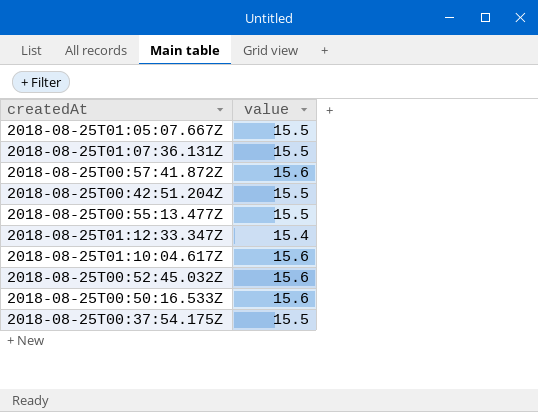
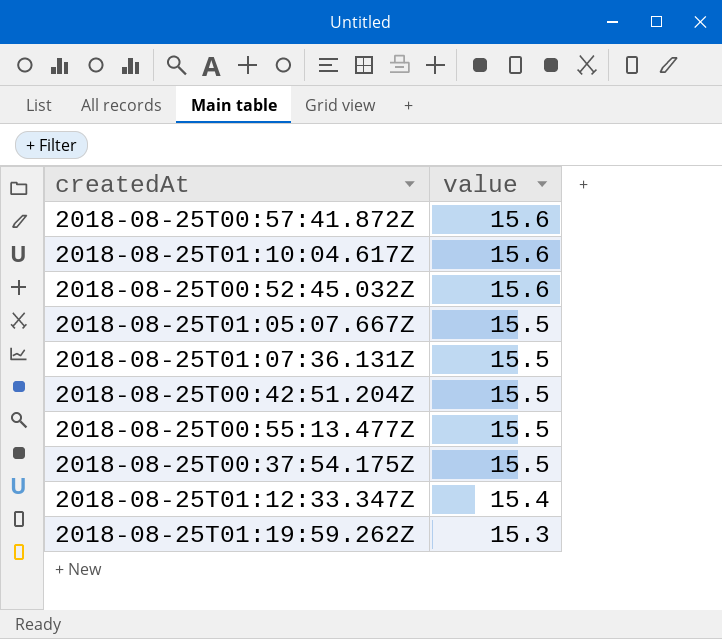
row order: none -> value descending
row 2018-08-25T00:50:16.533Z: 15.6 -> none
row 2018-08-25T01:19:59.262Z: none -> 15.3

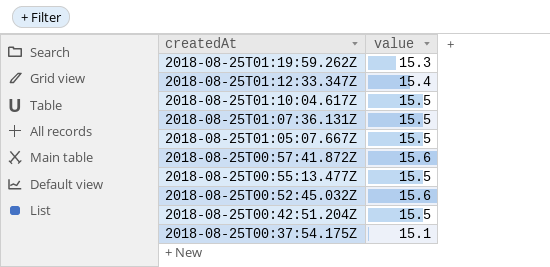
row order: value descending -> createdAt descending
2018-08-25T01:10:04.617Z | value: 15.6 -> 15.5
2018-08-25T00:37:54.175Z | value: 15.5 -> 15.1

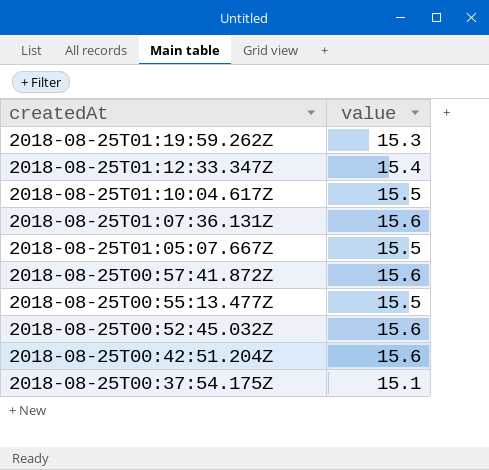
2018-08-25T01:07:36.131Z | value: 15.5 -> 15.6
2018-08-25T00:42:51.204Z | value: 15.5 -> 15.6

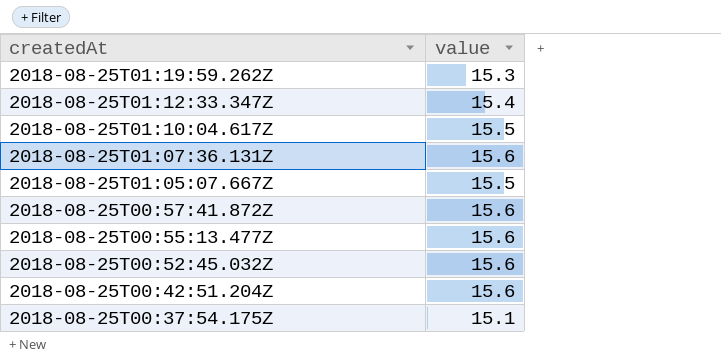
2018-08-25T00:55:13.477Z | value: 15.5 -> 15.6

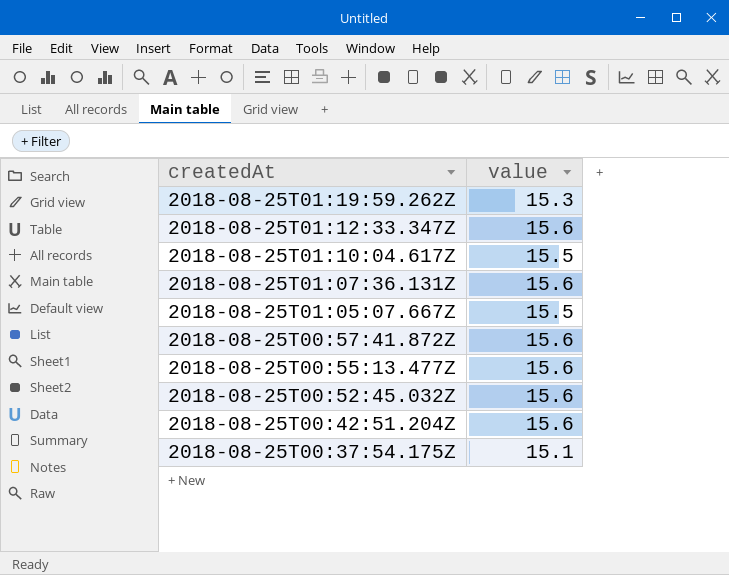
2018-08-25T01:12:33.347Z | value: 15.4 -> 15.6

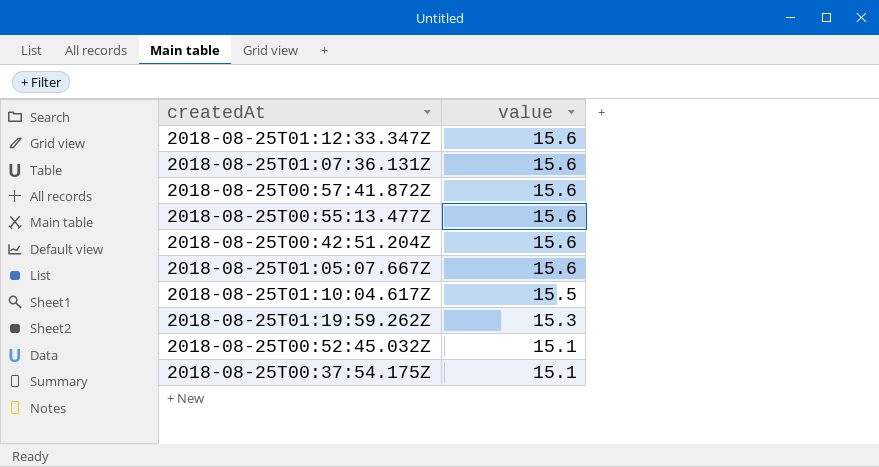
row order: createdAt descending -> value descending
2018-08-25T01:05:07.667Z | value: 15.5 -> 15.6
2018-08-25T00:52:45.032Z | value: 15.6 -> 15.1

